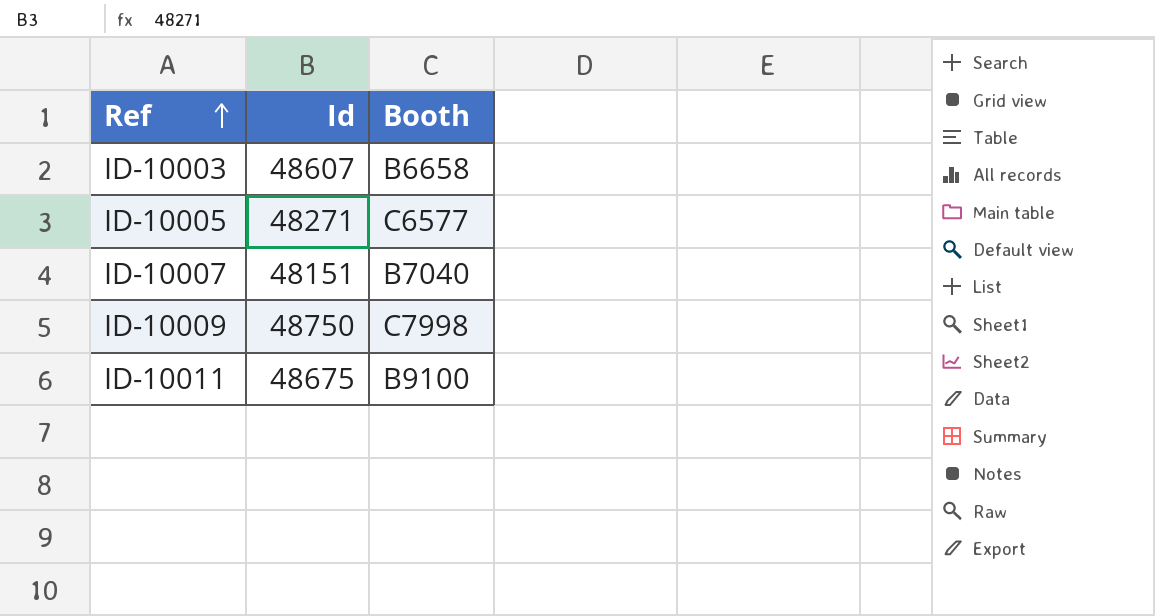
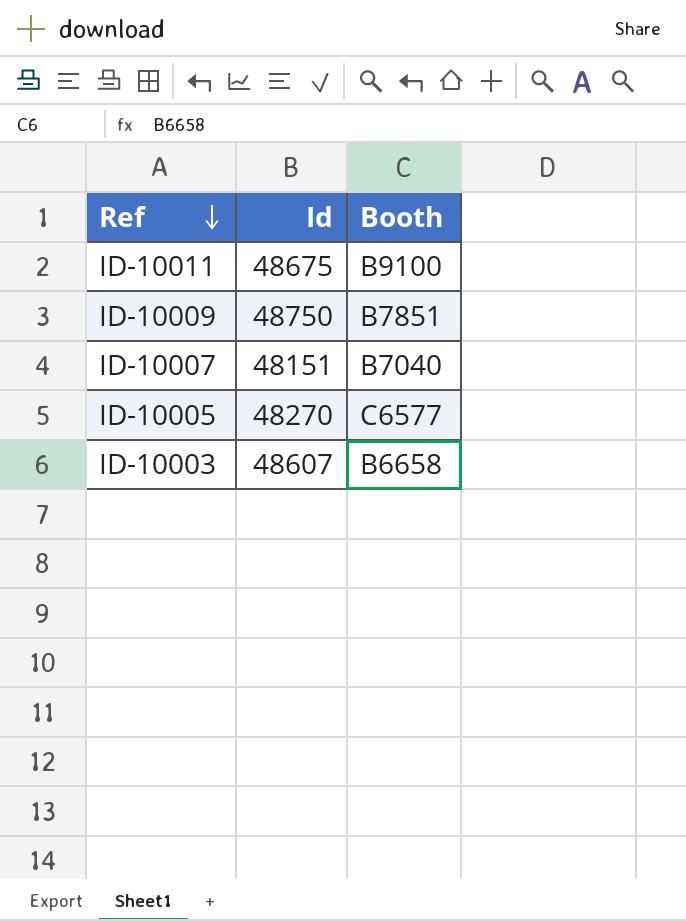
row order: Ref ascending -> Ref descending
ID-10009 | Booth: C7998 -> B7851
ID-10005 | Id: 48271 -> 48270

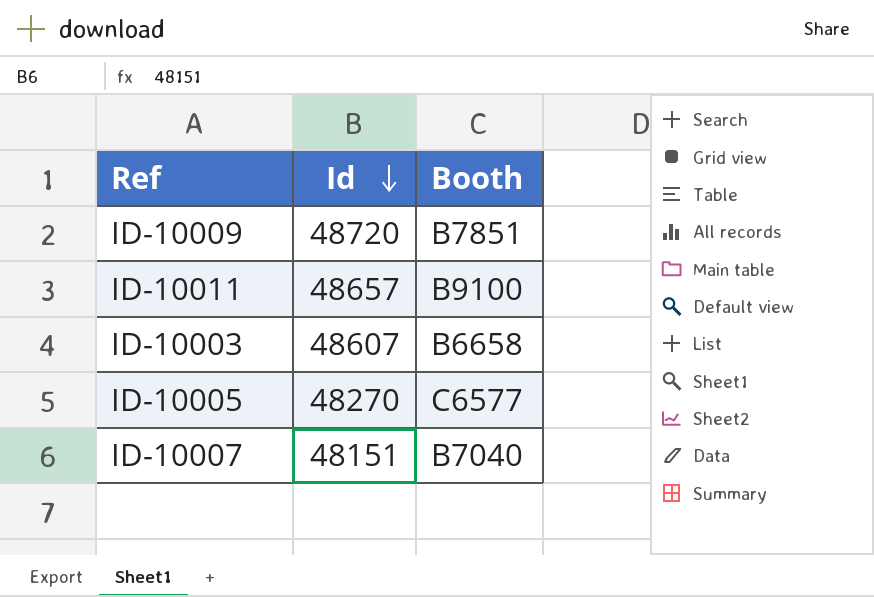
row order: Ref descending -> Id descending
ID-10009 | Id: 48750 -> 48720
ID-10011 | Id: 48675 -> 48657

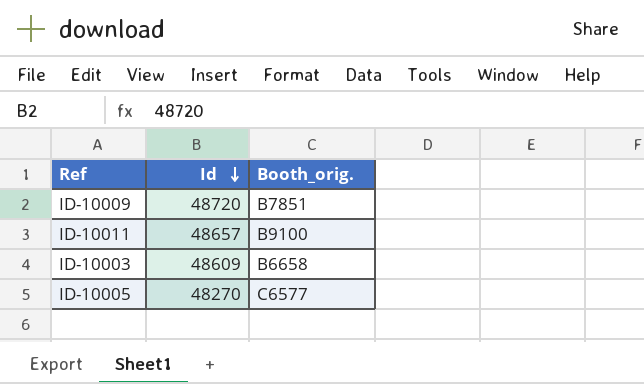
column name: Booth -> Booth_orig.
row ID-10007: 48151 | B7040 -> none
ID-10003 | Id: 48607 -> 48609

